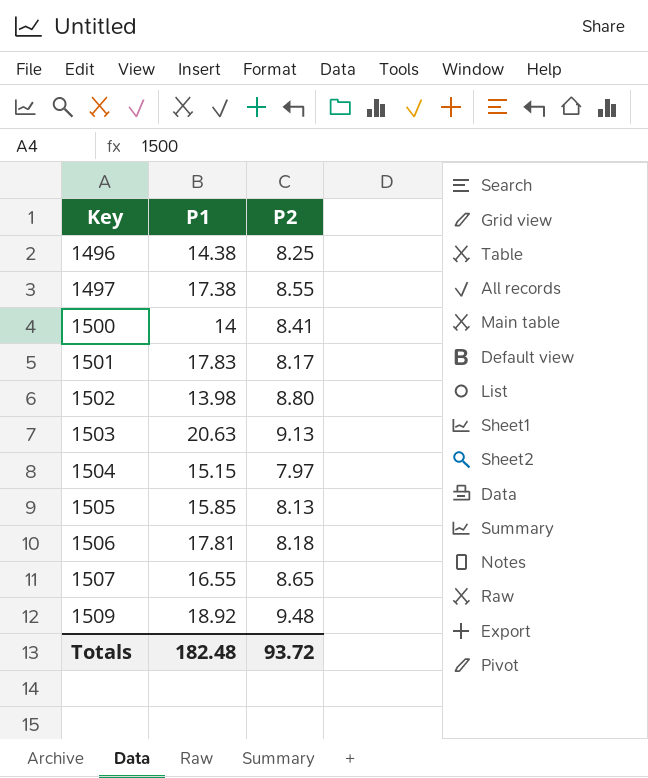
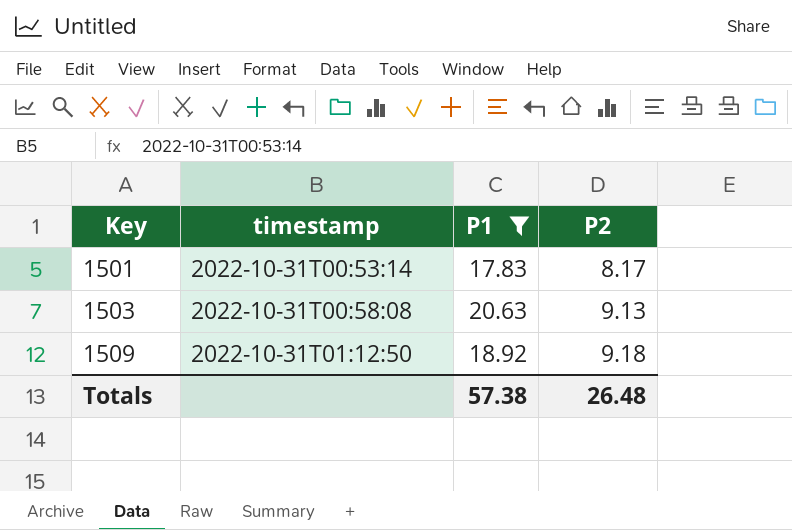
filter: none -> P1 >= 17.83
column timestamp | position: none -> 2
1509 | P2: 9.48 -> 9.18
Totals | P1: 182.48 -> 57.38
Totals | P2: 93.72 -> 26.48

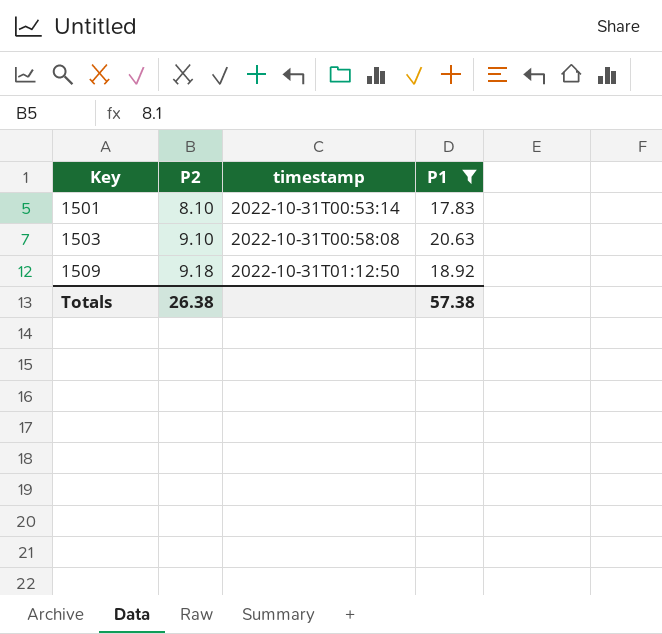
column P2 | position: 4 -> 2
1501 | P2: 8.17 -> 8.10
1503 | P2: 9.13 -> 9.10
Totals | P2: 26.48 -> 26.38

